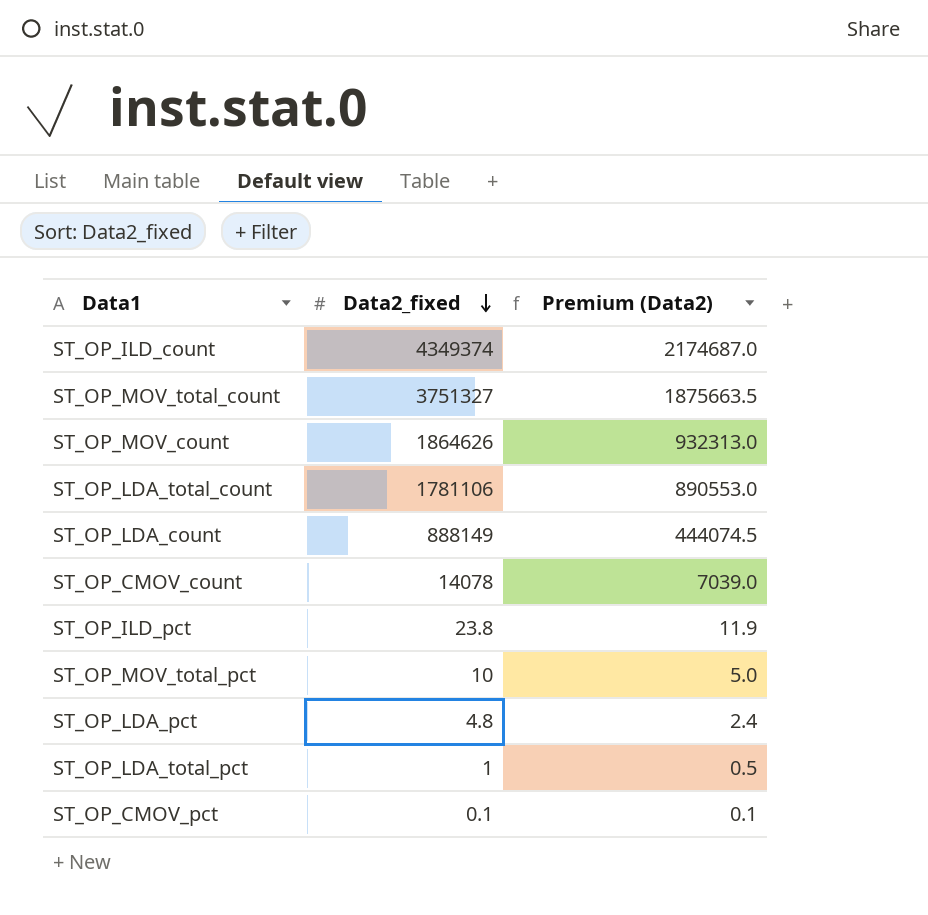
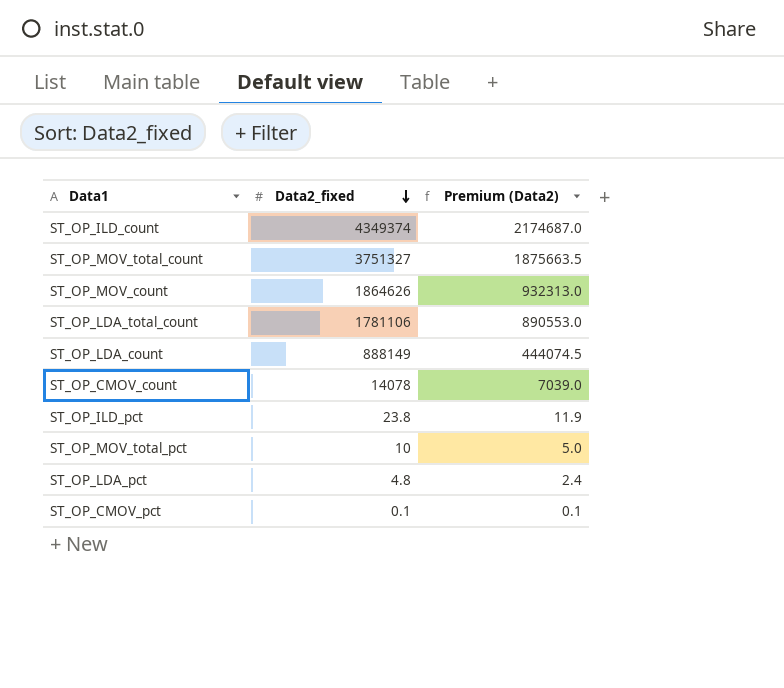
row ST_OP_LDA_total_pct: 1 | 0.5 -> none

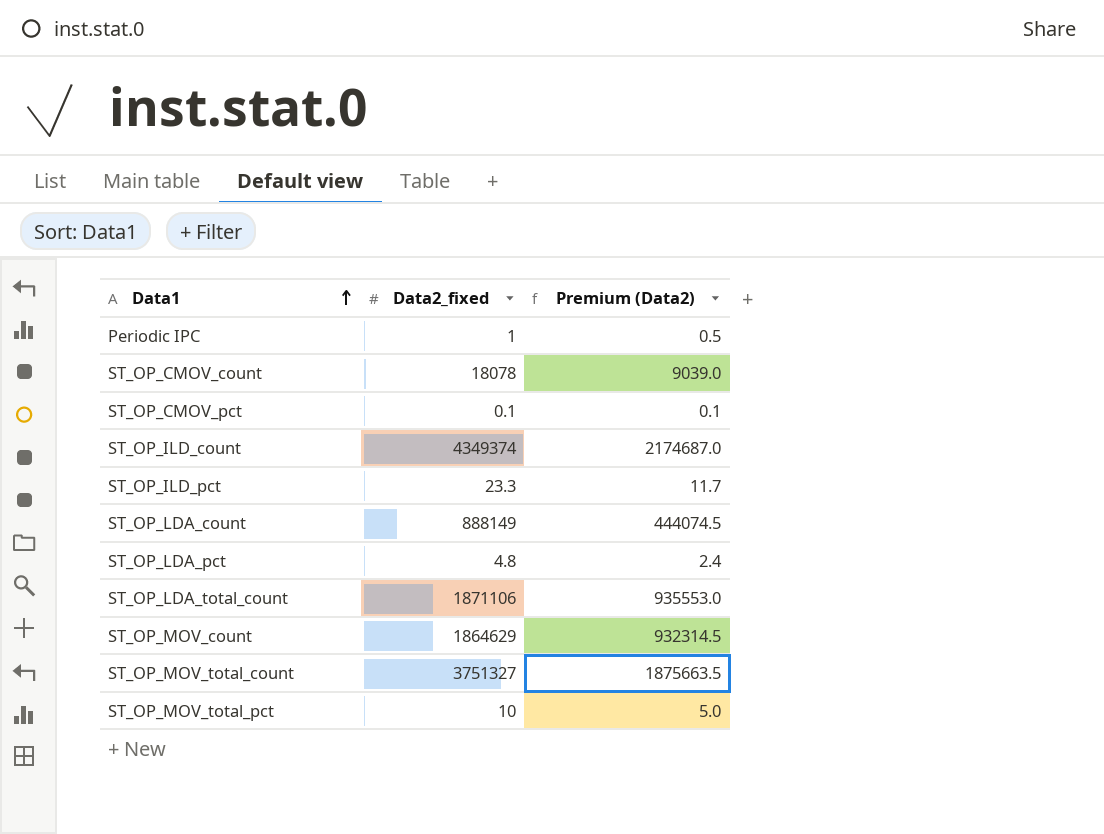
row order: Data2_fixed descending -> Data1 ascending
row Periodic IPC: none -> 1 | 0.5
ST_OP_CMOV_count | Data2_fixed: 14078 -> 18078
ST_OP_CMOV_count | Premium (Data2): 7039.0 -> 9039.0
ST_OP_ILD_pct | Data2_fixed: 23.8 -> 23.3
ST_OP_ILD_pct | Premium (Data2): 11.9 -> 11.7
ST_OP_LDA_total_count | Data2_fixed: 1781106 -> 1871106
ST_OP_LDA_total_count | Premium (Data2): 890553.0 -> 935553.0
ST_OP_MOV_count | Data2_fixed: 1864626 -> 1864629
ST_OP_MOV_count | Premium (Data2): 932313.0 -> 932314.5

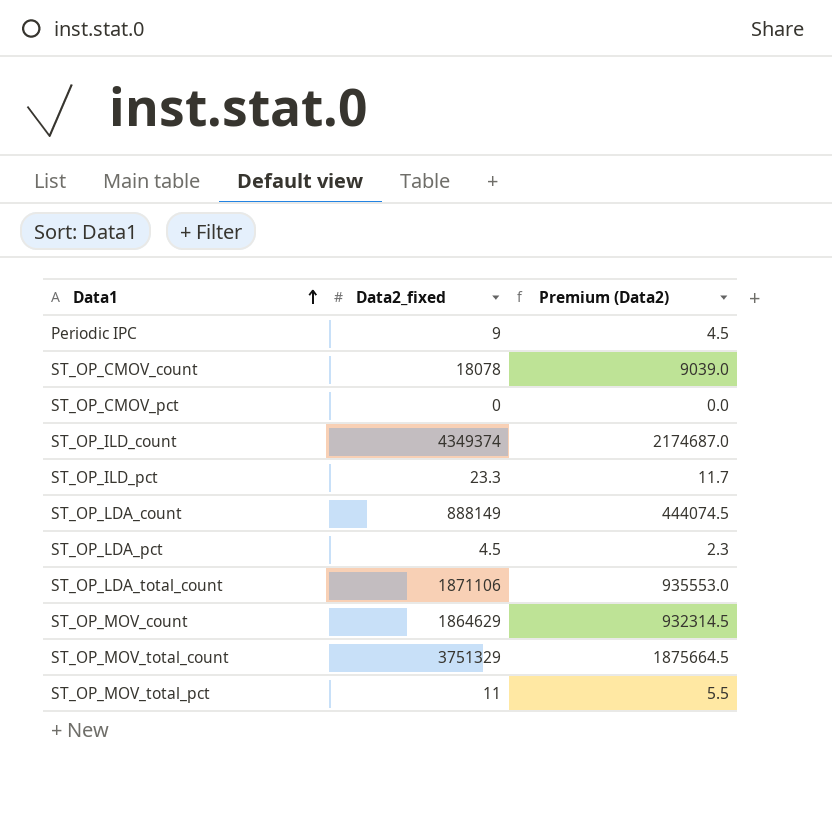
Periodic IPC | Data2_fixed: 1 -> 9
Periodic IPC | Premium (Data2): 0.5 -> 4.5
ST_OP_CMOV_pct | Data2_fixed: 0.1 -> 0
ST_OP_CMOV_pct | Premium (Data2): 0.1 -> 0.0
ST_OP_LDA_pct | Data2_fixed: 4.8 -> 4.5
ST_OP_LDA_pct | Premium (Data2): 2.4 -> 2.3
ST_OP_MOV_total_count | Data2_fixed: 3751327 -> 3751329
ST_OP_MOV_total_count | Premium (Data2): 1875663.5 -> 1875664.5
ST_OP_MOV_total_pct | Data2_fixed: 10 -> 11
ST_OP_MOV_total_pct | Premium (Data2): 5.0 -> 5.5

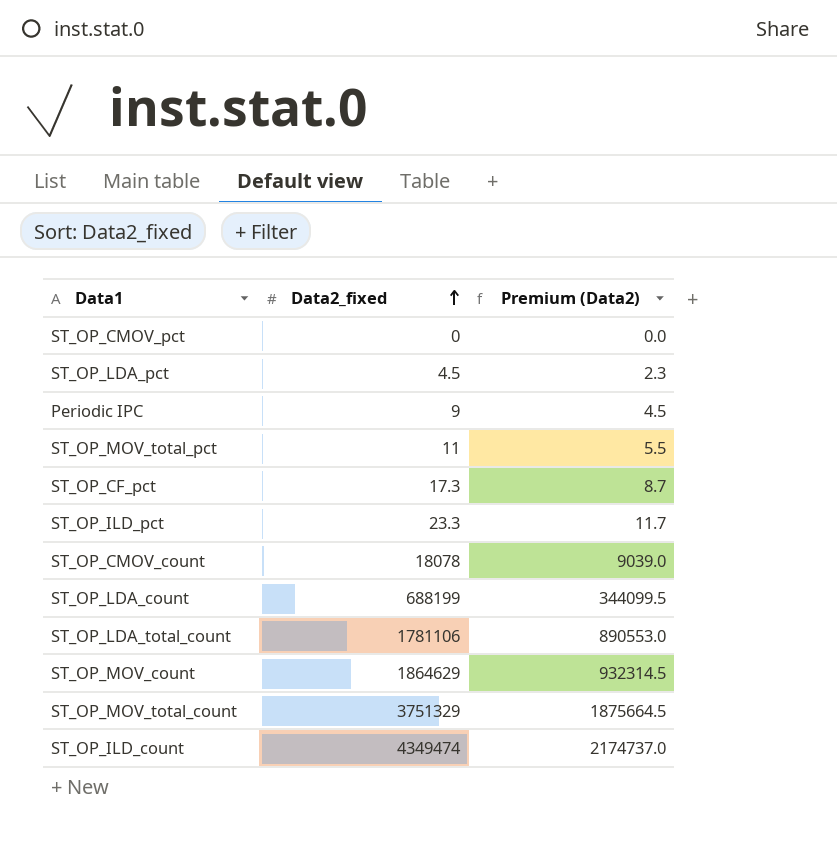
row order: Data1 ascending -> Data2_fixed ascending
row ST_OP_CF_pct: none -> 17.3 | 8.7
ST_OP_LDA_count | Data2_fixed: 888149 -> 688199
ST_OP_LDA_count | Premium (Data2): 444074.5 -> 344099.5
ST_OP_LDA_total_count | Data2_fixed: 1871106 -> 1781106
ST_OP_LDA_total_count | Premium (Data2): 935553.0 -> 890553.0
ST_OP_ILD_count | Data2_fixed: 4349374 -> 4349474
ST_OP_ILD_count | Premium (Data2): 2174687.0 -> 2174737.0

